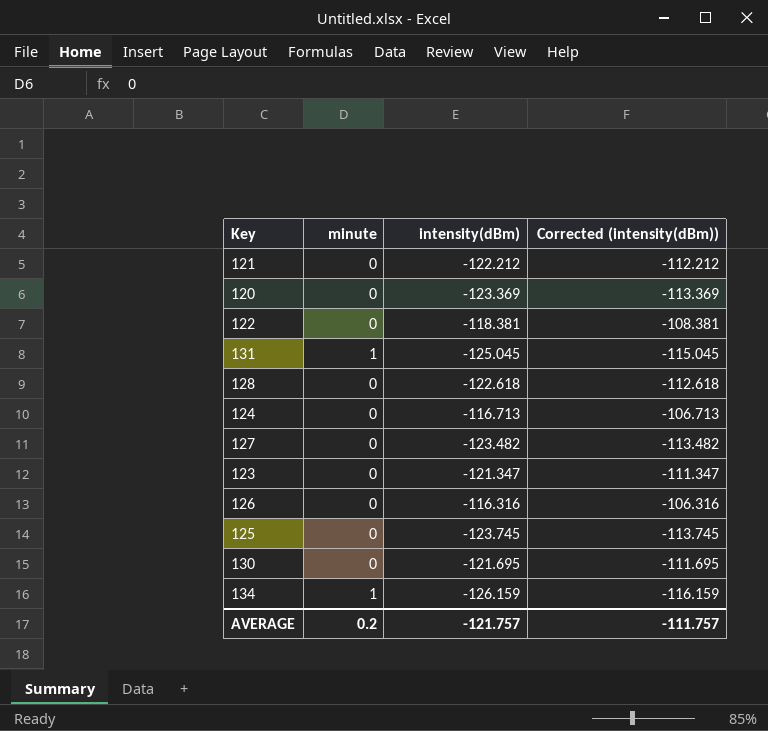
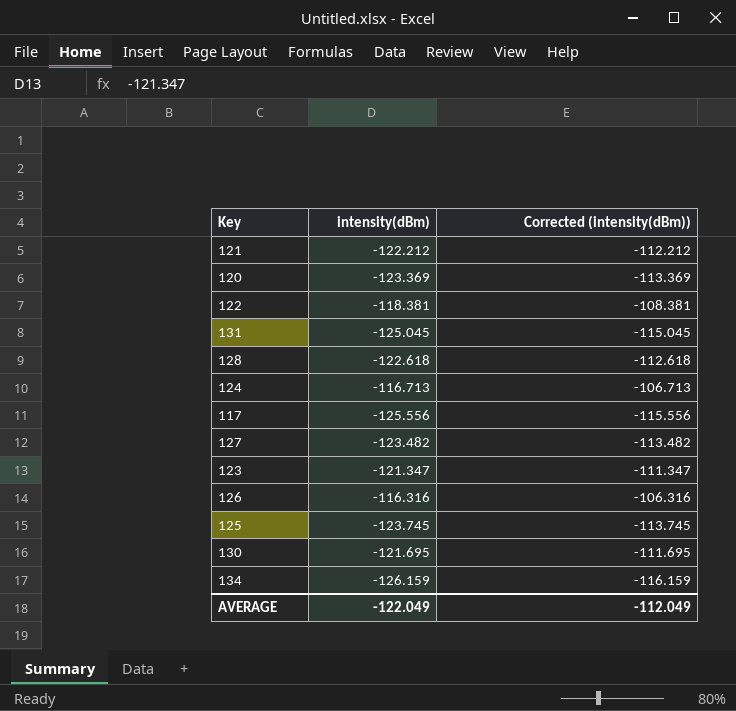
column minute | position: 2 -> none
row 117: none -> -125.556 | -115.556
AVERAGE | intensity(dBm): -121.757 -> -122.049
AVERAGE | Corrected (intensity(dBm)): -111.757 -> -112.049

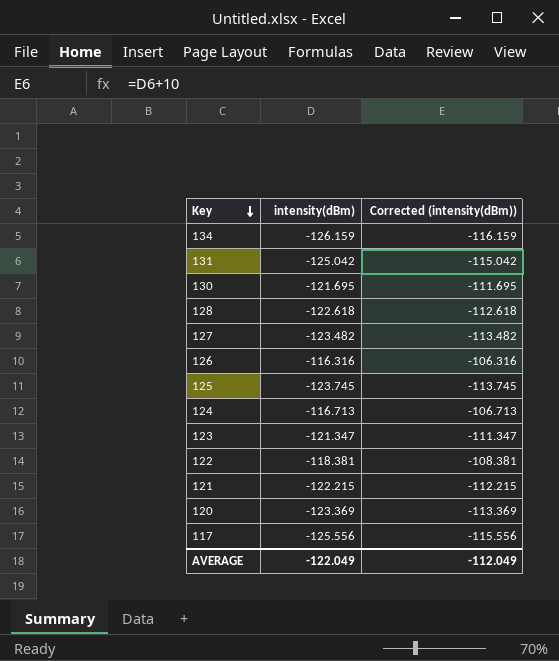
row order: none -> Key descending
131 | intensity(dBm): -125.045 -> -125.042
131 | Corrected (intensity(dBm)): -115.045 -> -115.042
121 | intensity(dBm): -122.212 -> -122.215
121 | Corrected (intensity(dBm)): -112.212 -> -112.215

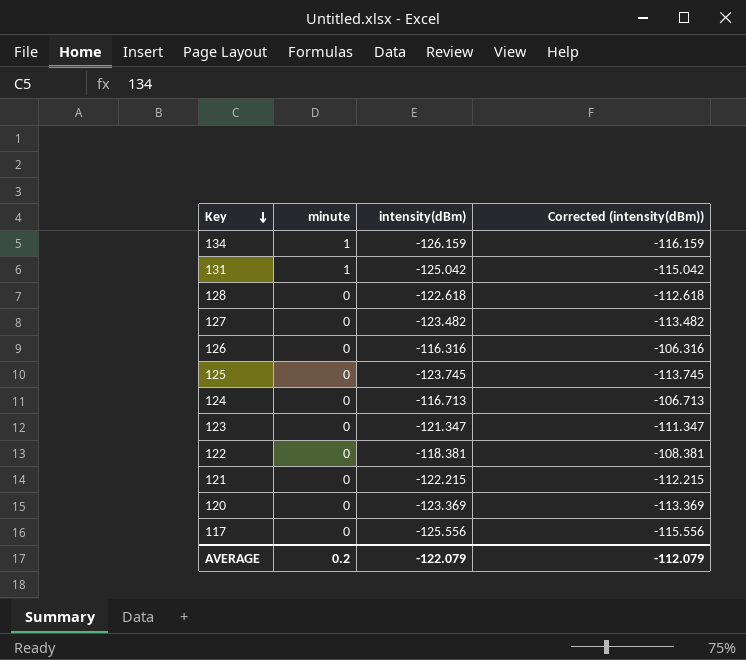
column minute | position: none -> 2
row 130: -121.695 | -111.695 -> none
AVERAGE | intensity(dBm): -122.049 -> -122.079
AVERAGE | Corrected (intensity(dBm)): -112.049 -> -112.079

